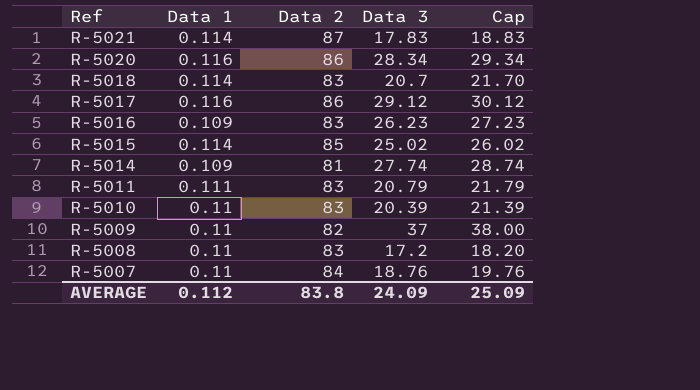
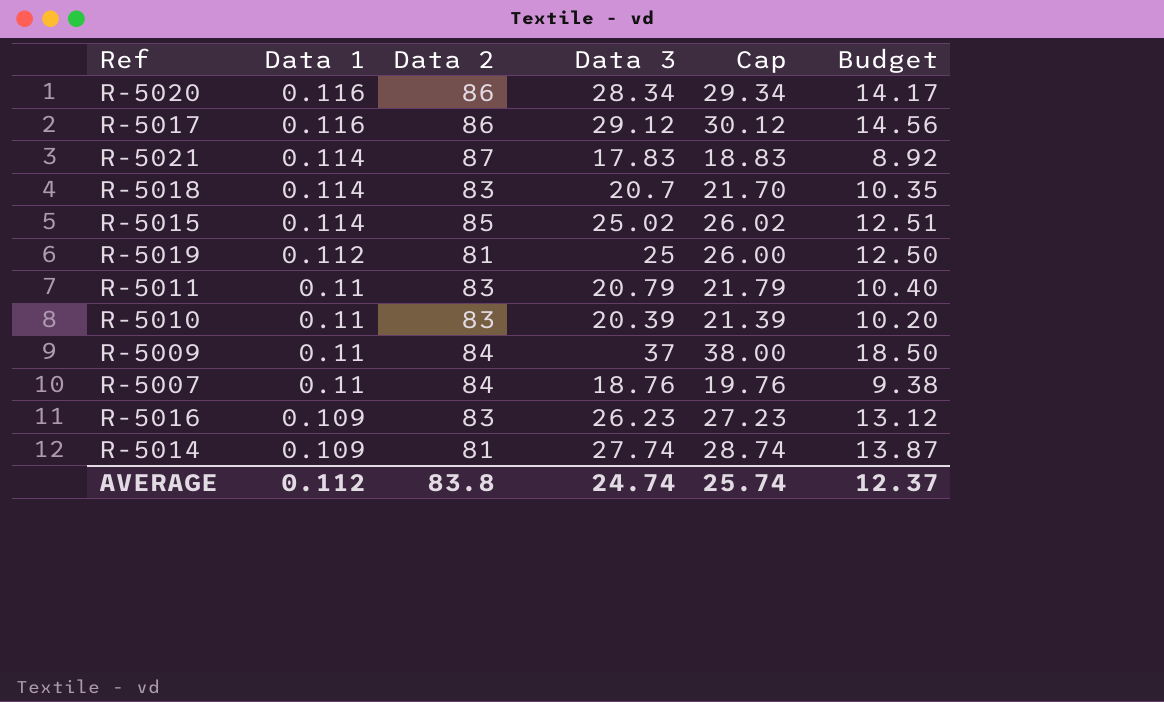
row order: Ref descending -> Data 1 descending
column Budget | formula: none -> [Data 3] * 0.5
row R-5008: 0.11 | 83 | 17.2 | 18.20 -> none
row R-5019: none -> 0.112 | 81 | 25 | 26.00 | 12.50
R-5011 | Data 1: 0.111 -> 0.11
R-5009 | Data 2: 82 -> 84
AVERAGE | Data 3: 24.09 -> 24.74
AVERAGE | Cap: 25.09 -> 25.74

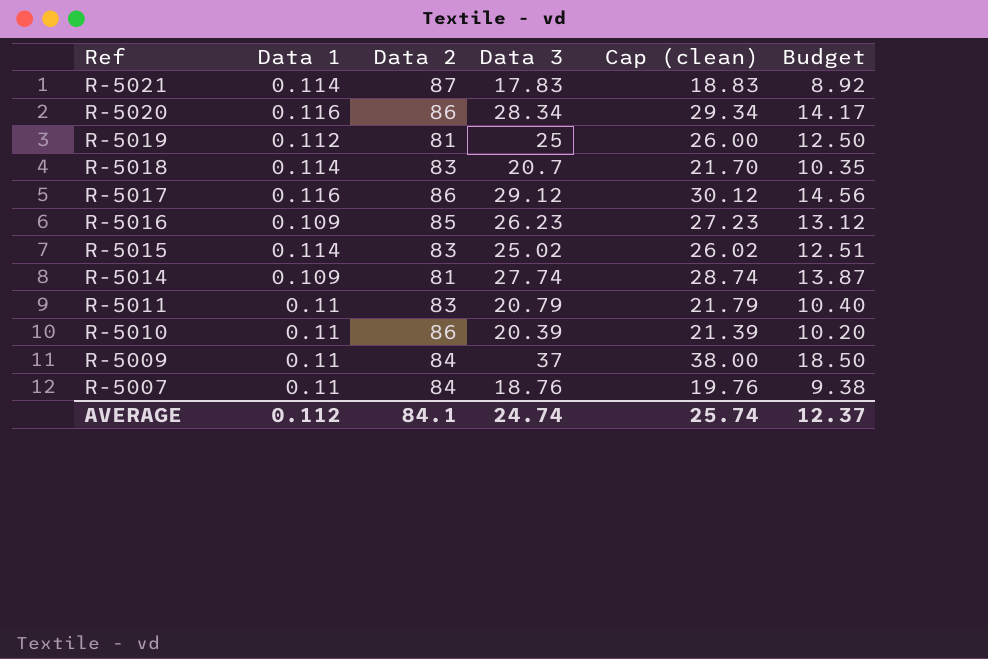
row order: Data 1 descending -> Ref descending
column name: Cap -> Cap (clean)
R-5016 | Data 2: 83 -> 85
R-5015 | Data 2: 85 -> 83
R-5010 | Data 2: 83 -> 86
AVERAGE | Data 2: 83.8 -> 84.1

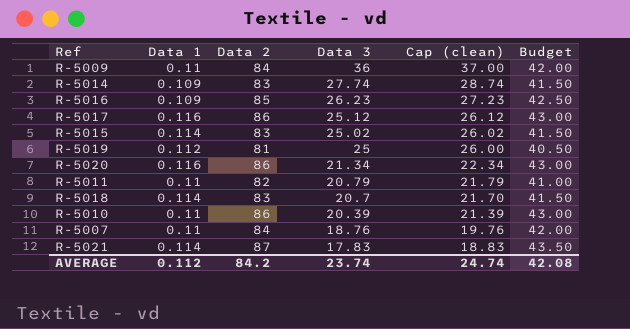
row order: Ref descending -> Data 3 descending
column Budget | formula: [Data 3] * 0.5 -> [Data 2] * 0.5
R-5009 | Data 3: 37 -> 36
R-5009 | Cap (clean): 38.00 -> 37.00
R-5014 | Data 2: 81 -> 83
R-5017 | Data 3: 29.12 -> 25.12
R-5017 | Cap (clean): 30.12 -> 26.12
R-5020 | Data 3: 28.34 -> 21.34
R-5020 | Cap (clean): 29.34 -> 22.34
R-5011 | Data 2: 83 -> 82
AVERAGE | Data 2: 84.1 -> 84.2
AVERAGE | Data 3: 24.74 -> 23.74
AVERAGE | Cap (clean): 25.74 -> 24.74
AVERAGE | Budget: 12.37 -> 42.08

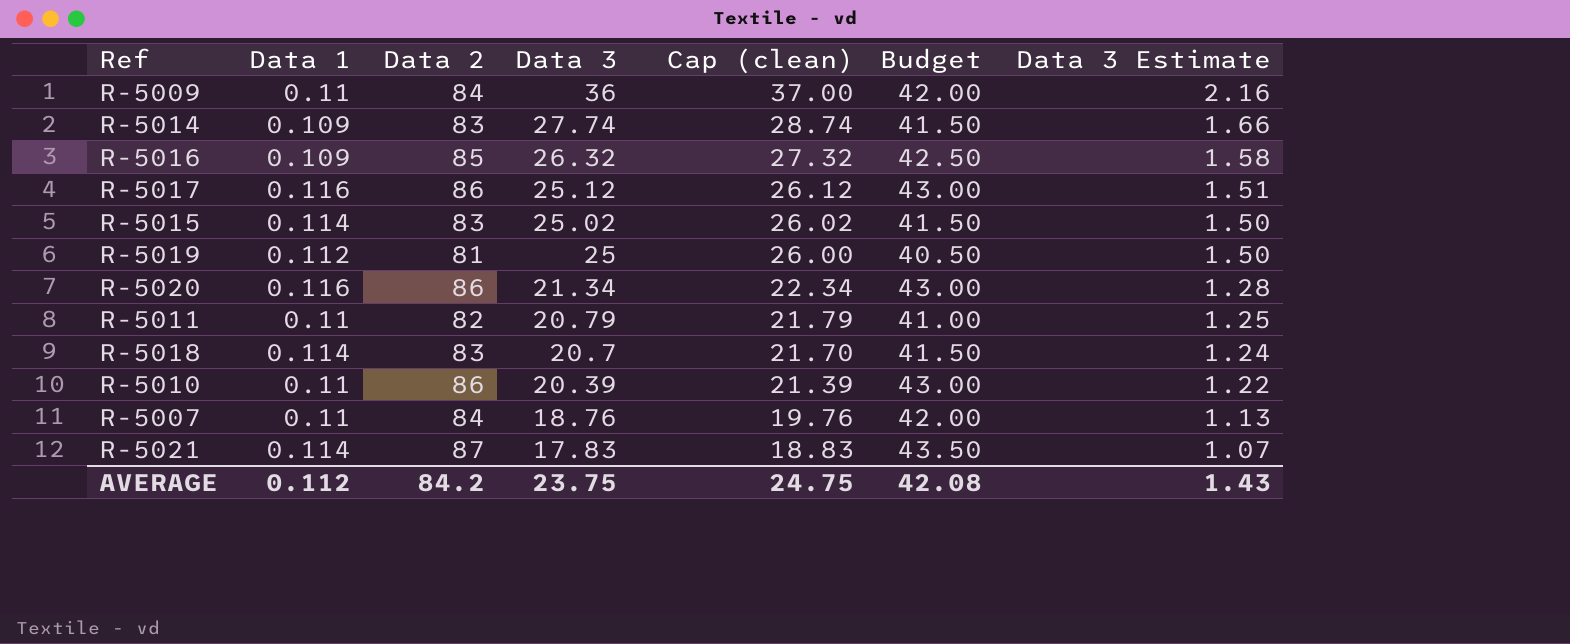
column Data 3 Estimate | formula: none -> [Data 3] * 0.06
R-5016 | Data 3: 26.23 -> 26.32
R-5016 | Cap (clean): 27.23 -> 27.32
AVERAGE | Data 3: 23.74 -> 23.75
AVERAGE | Cap (clean): 24.74 -> 24.75

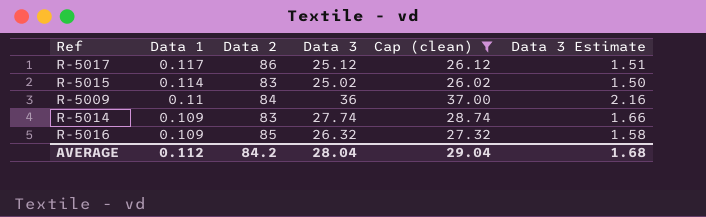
filter: none -> Cap (clean) >= 26.02
row order: Data 3 descending -> Data 1 descending
column Budget | formula: [Data 2] * 0.5 -> none
R-5017 | Data 1: 0.116 -> 0.117
AVERAGE | Data 3: 23.75 -> 28.04
AVERAGE | Cap (clean): 24.75 -> 29.04
AVERAGE | Data 3 Estimate: 1.43 -> 1.68

